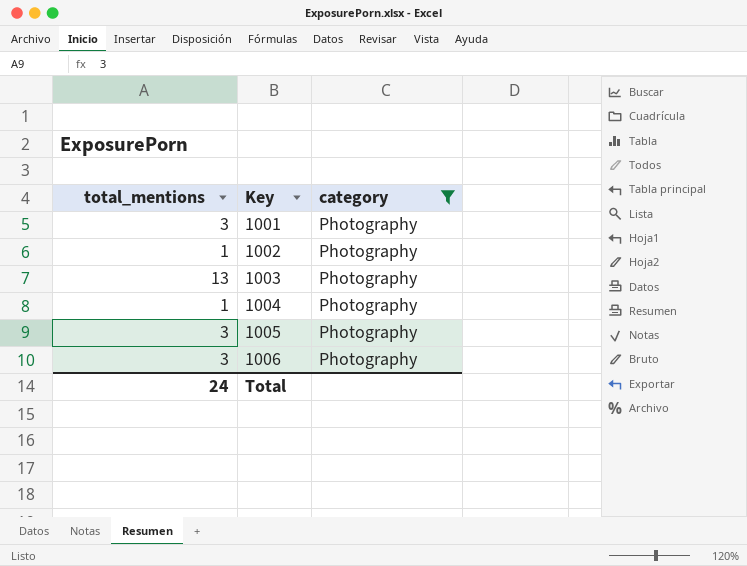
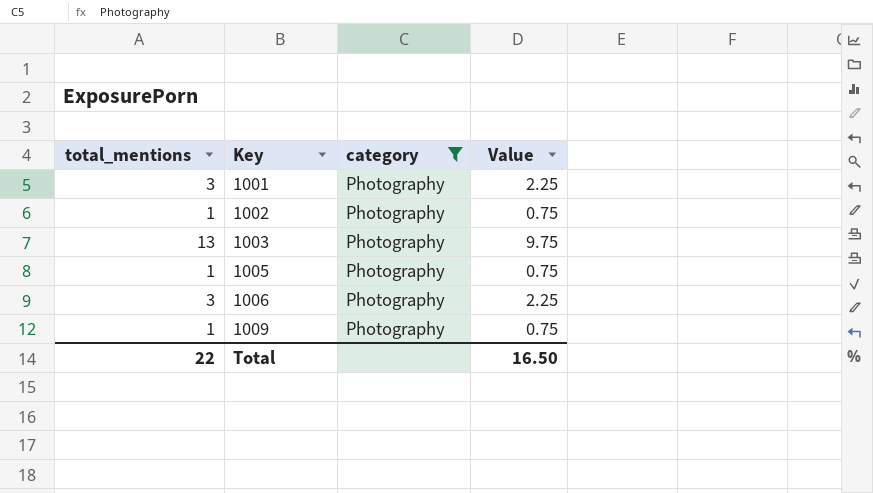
column Value | formula: none -> [total_mentions] * 0.75
row 1004: 1 | Photography -> none
1005 | total_mentions: 3 -> 1
row 1009: none -> 1 | Photography | 0.75
Total | total_mentions: 24 -> 22

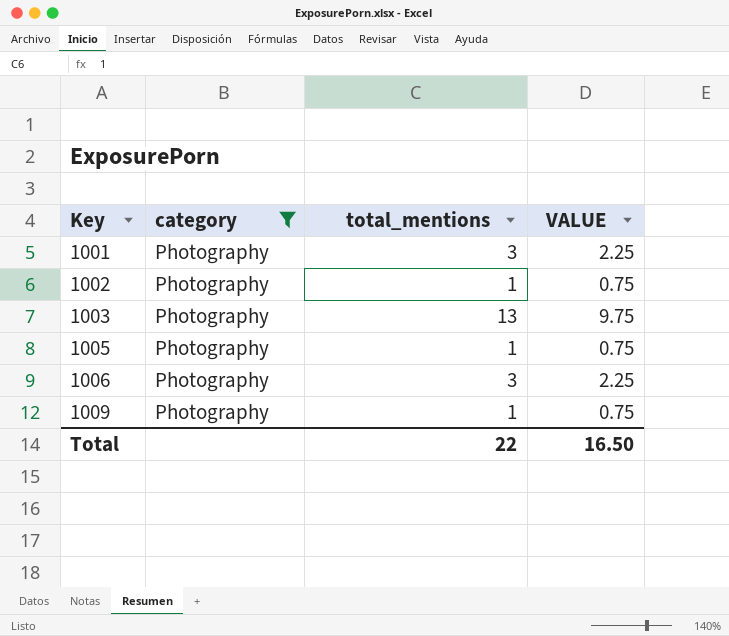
column total_mentions | position: 1 -> 3
column name: Value -> VALUE

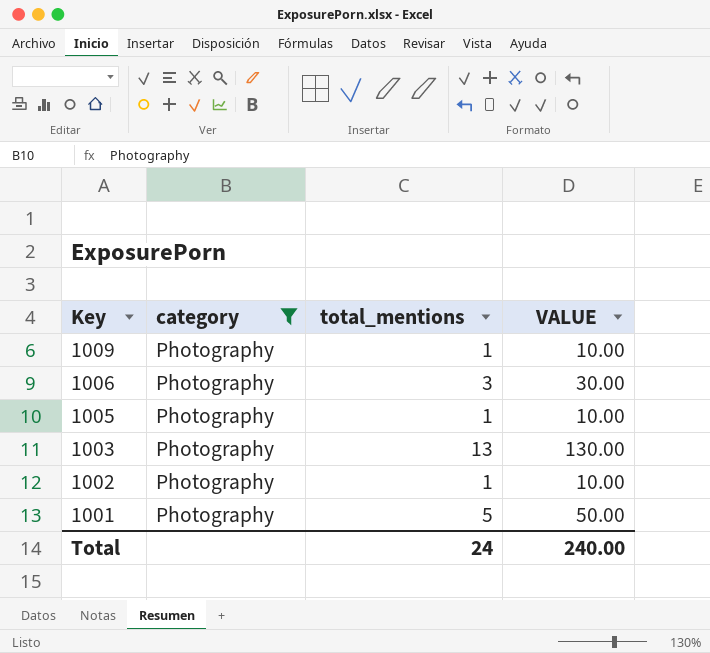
row order: Key ascending -> Key descending
column VALUE | formula: [total_mentions] * 0.75 -> [total_mentions] * 10
1001 | total_mentions: 3 -> 5
Total | total_mentions: 22 -> 24
Total | VALUE: 16.50 -> 240.00

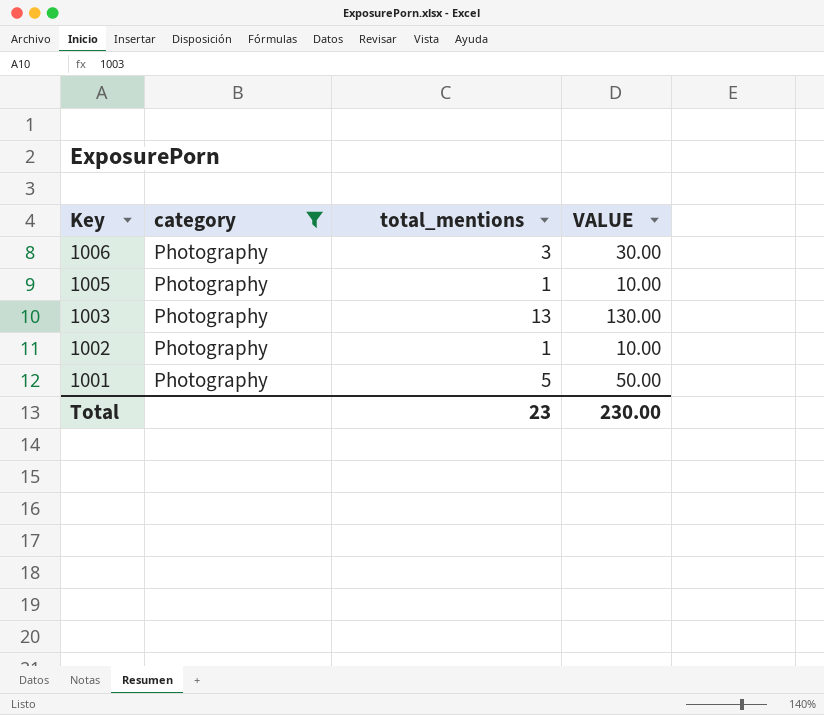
row 1009: Photography | 1 | 10.00 -> none
Total | total_mentions: 24 -> 23
Total | VALUE: 240.00 -> 230.00

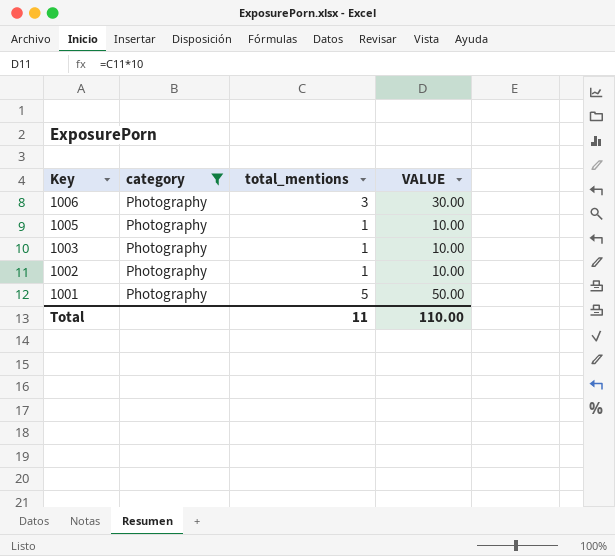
1003 | total_mentions: 13 -> 1
1003 | VALUE: 130.00 -> 10.00
Total | total_mentions: 23 -> 11
Total | VALUE: 230.00 -> 110.00

